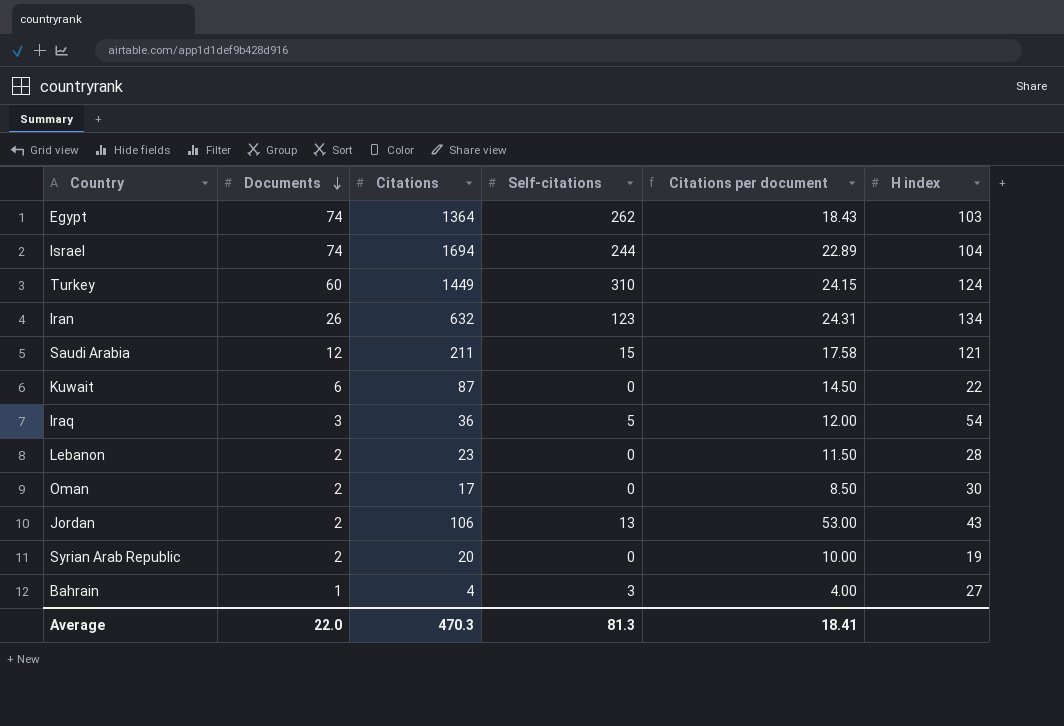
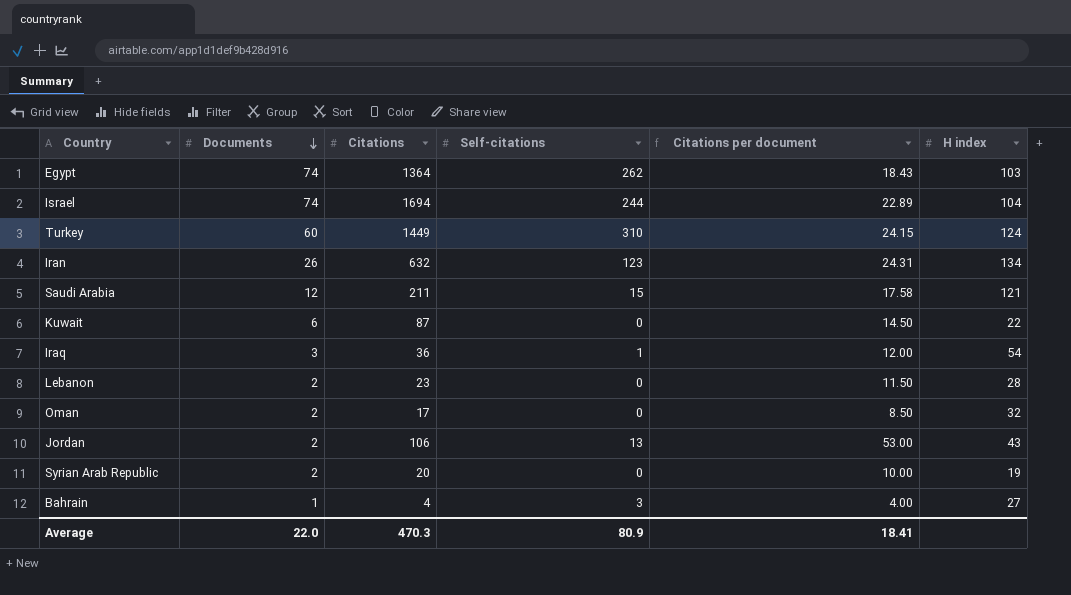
Iraq | Self-citations: 5 -> 1
Oman | H index: 30 -> 32
Average | Self-citations: 81.3 -> 80.9

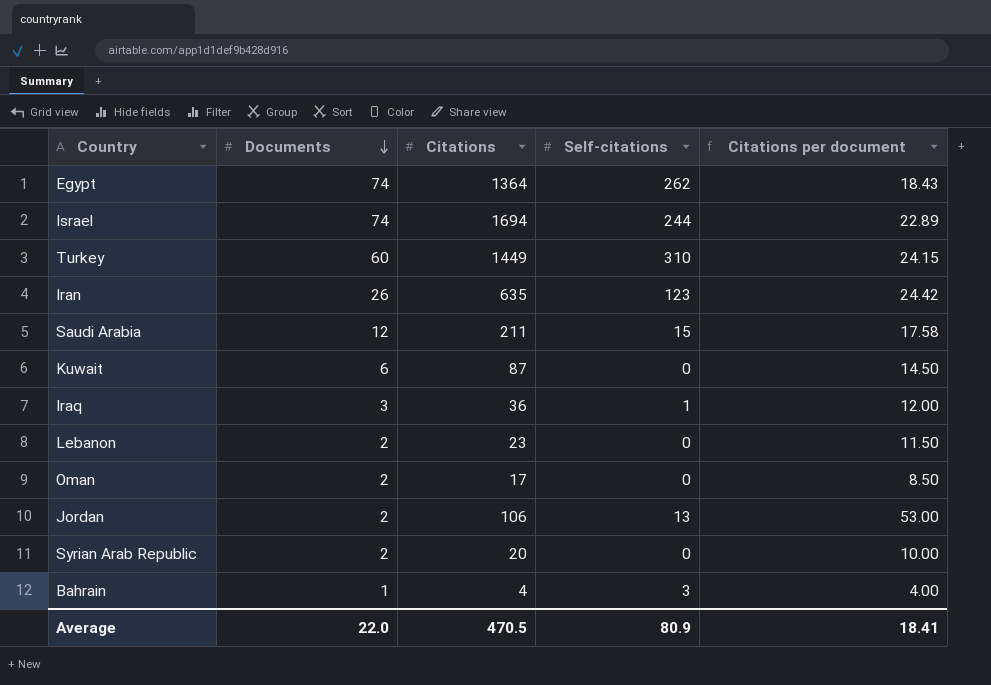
column H index | position: 6 -> none
Iran | Citations: 632 -> 635
Iran | Citations per document: 24.31 -> 24.42
Average | Citations: 470.3 -> 470.5

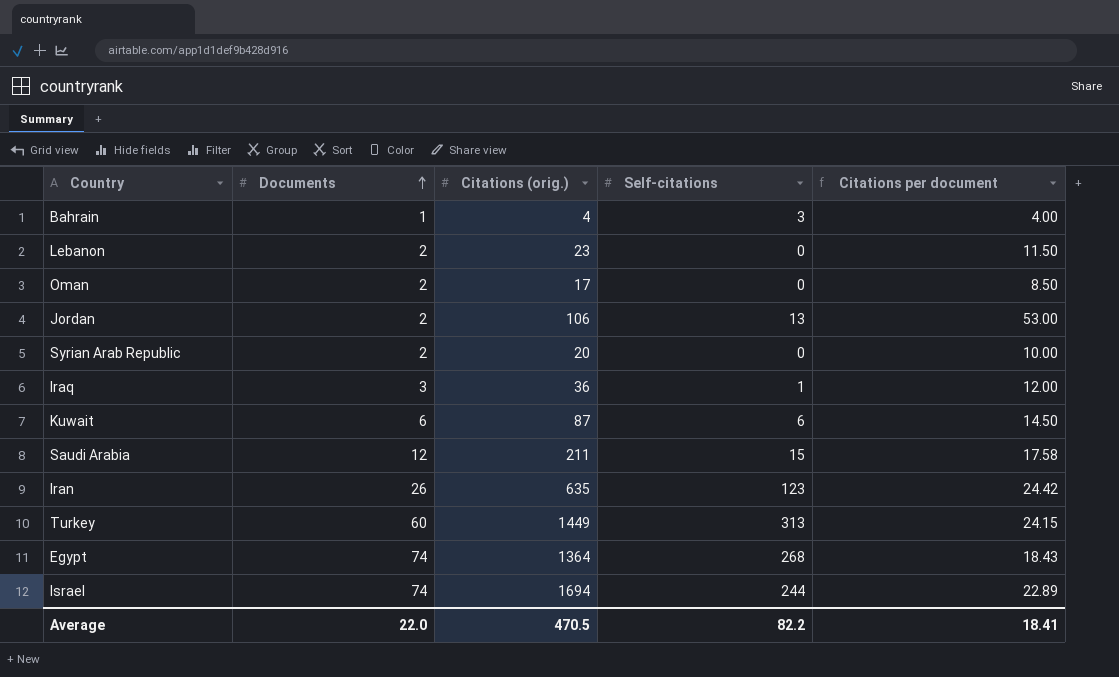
row order: Documents descending -> Documents ascending
column name: Citations -> Citations (orig.)
Kuwait | Self-citations: 0 -> 6
Turkey | Self-citations: 310 -> 313
Egypt | Self-citations: 262 -> 268
Average | Self-citations: 80.9 -> 82.2

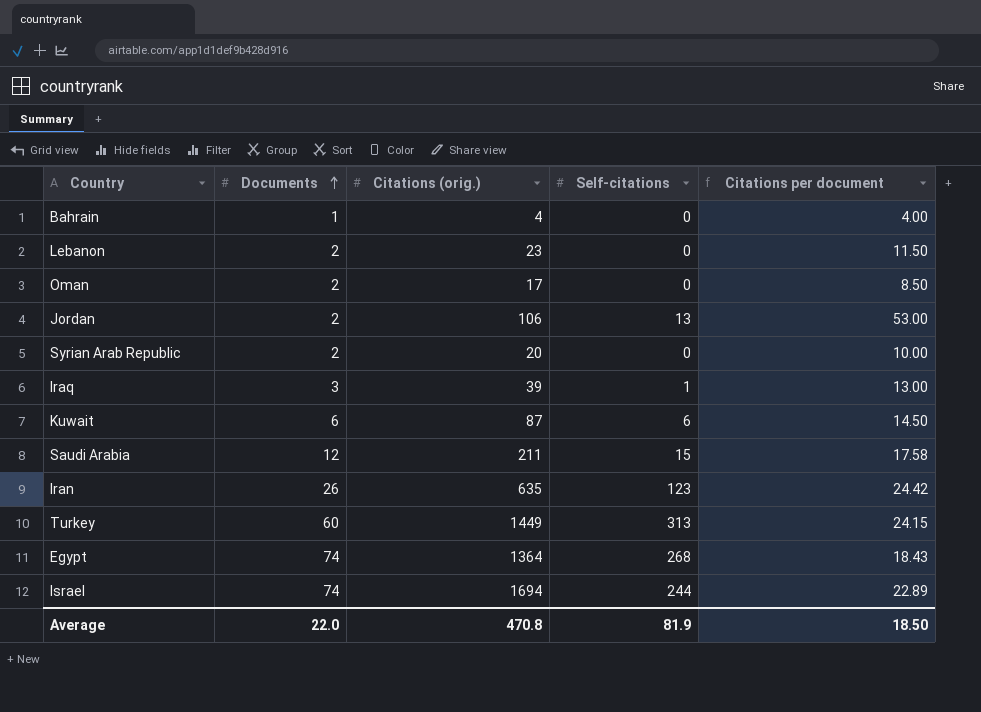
Bahrain | Self-citations: 3 -> 0
Iraq | Citations (orig.): 36 -> 39
Iraq | Citations per document: 12.00 -> 13.00
Average | Citations (orig.): 470.5 -> 470.8
Average | Self-citations: 82.2 -> 81.9
Average | Citations per document: 18.41 -> 18.50

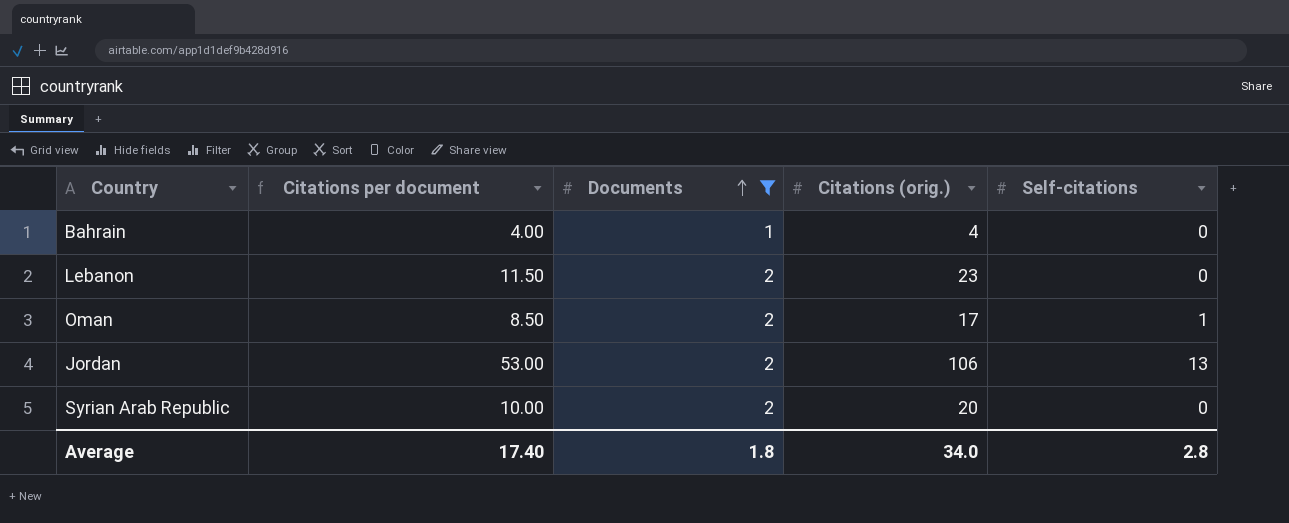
filter: none -> Documents <= 2
column Citations per document | position: 5 -> 2
Oman | Self-citations: 0 -> 1
Average | Citations per document: 18.50 -> 17.40
Average | Documents: 22.0 -> 1.8
Average | Citations (orig.): 470.8 -> 34.0
Average | Self-citations: 81.9 -> 2.8

